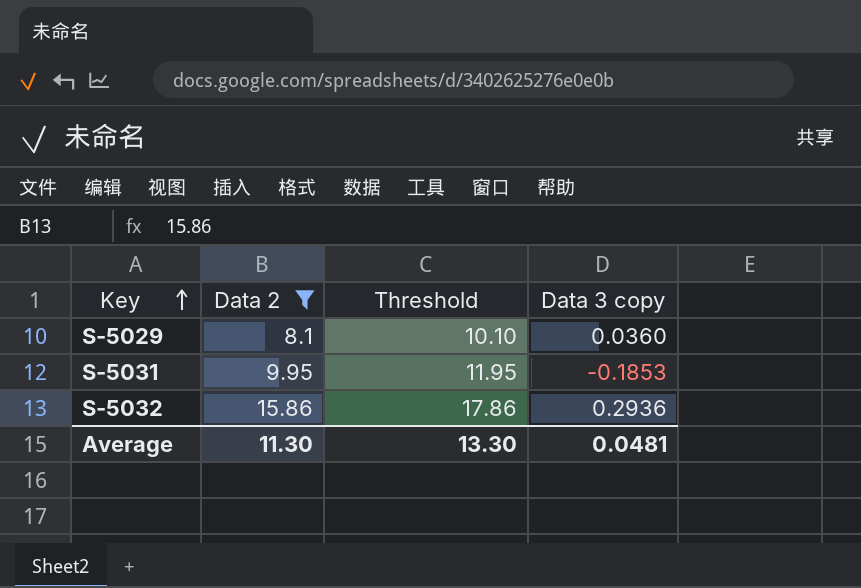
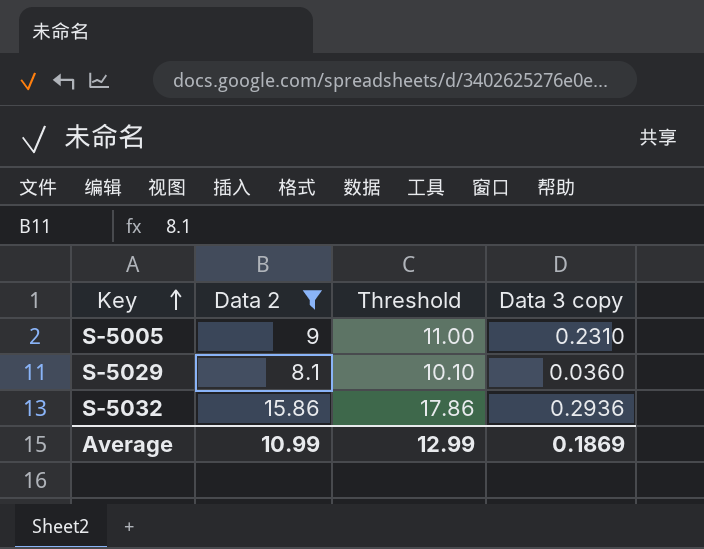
row S-5031: 9.95 | 11.95 | -0.1853 -> none
row S-5005: none -> 9 | 11.00 | 0.2310
Average | Data 2: 11.30 -> 10.99
Average | Threshold: 13.30 -> 12.99
Average | Data 3 copy: 0.0481 -> 0.1869

